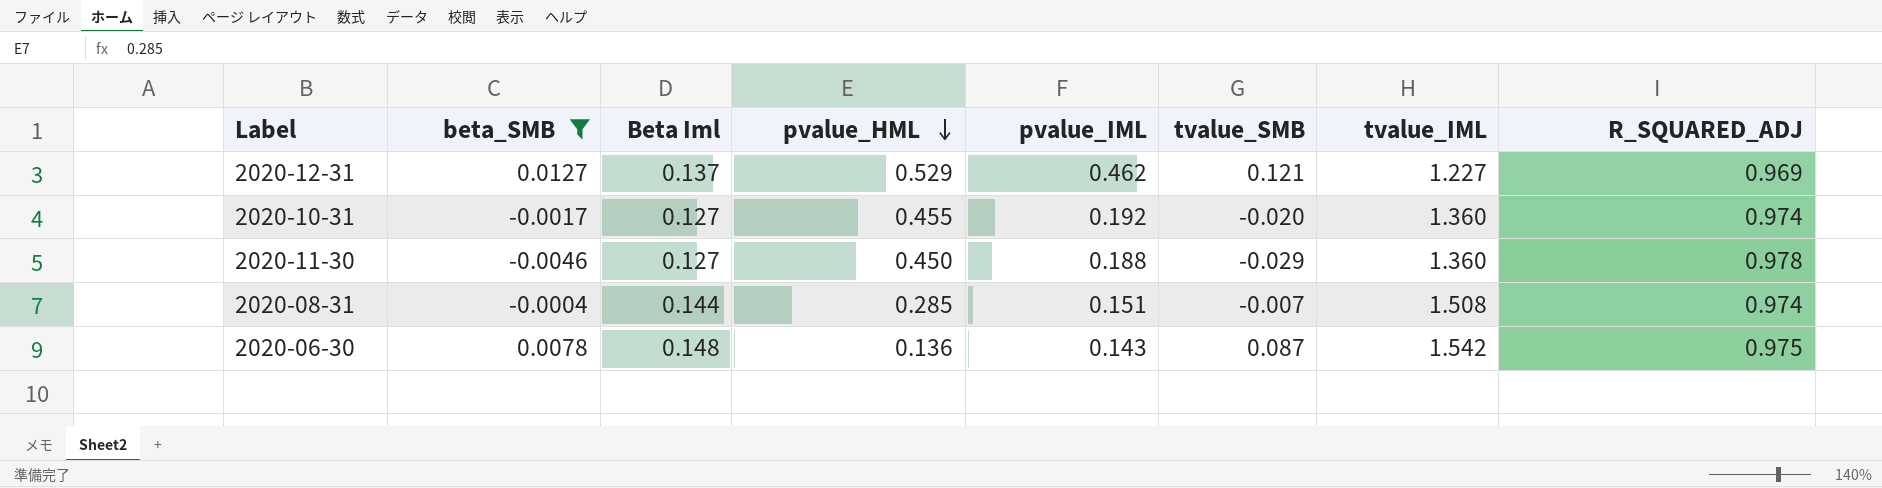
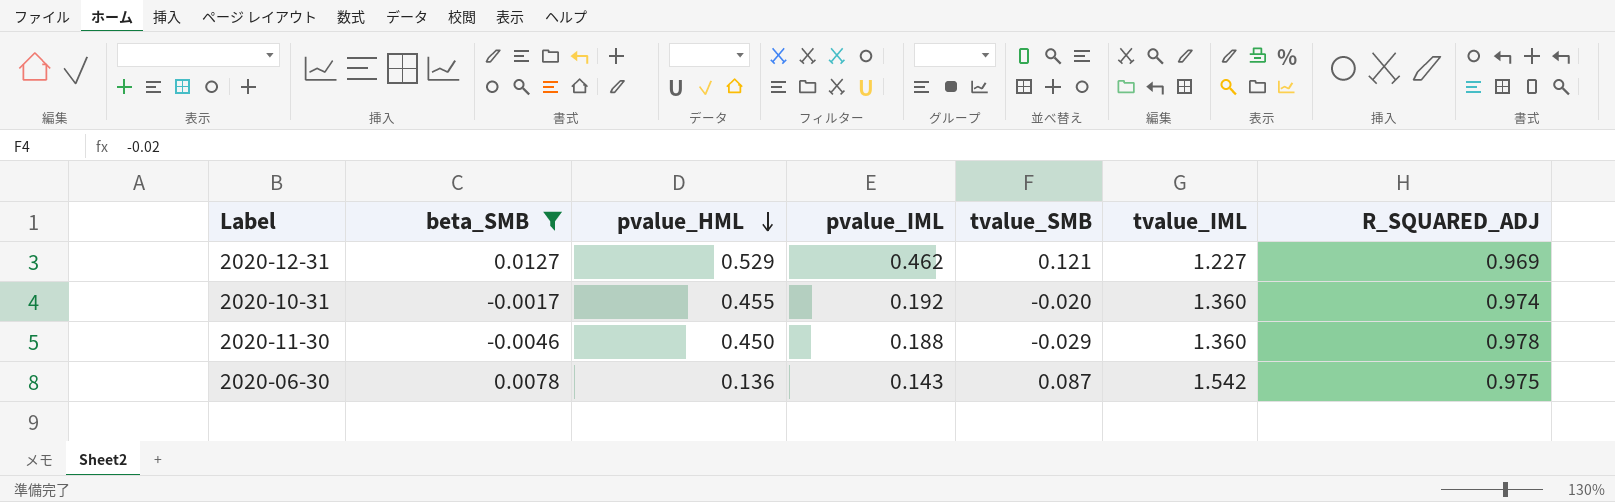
column Beta Iml | position: 3 -> none
row 2020-08-31: -0.0004 | 0.144 | 0.285 | 0.151 | -0.007 | 1.508 | 0.974 -> none

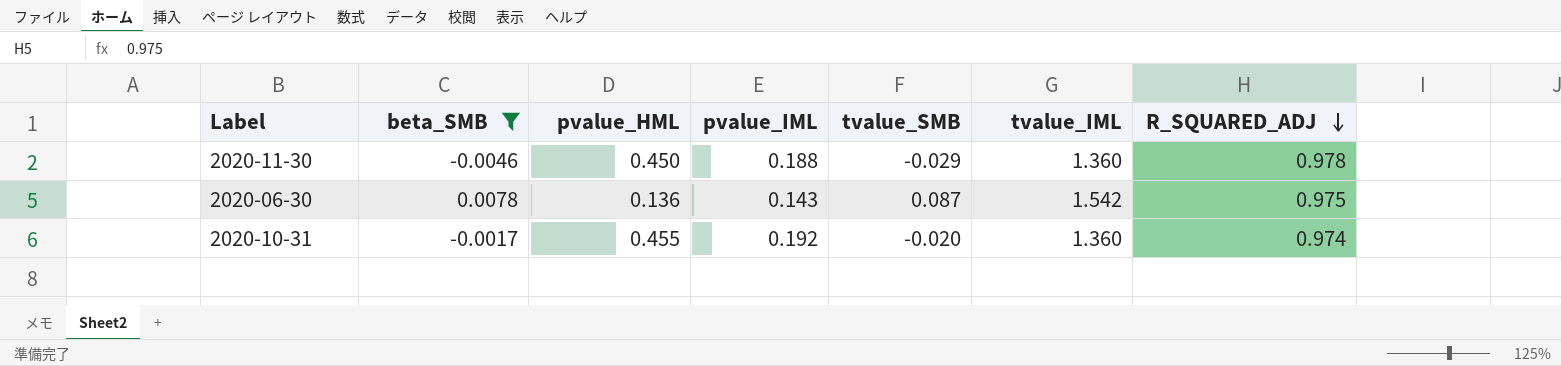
row order: pvalue_HML descending -> R_SQUARED_ADJ descending
row 2020-12-31: 0.0127 | 0.529 | 0.462 | 0.121 | 1.227 | 0.969 -> none

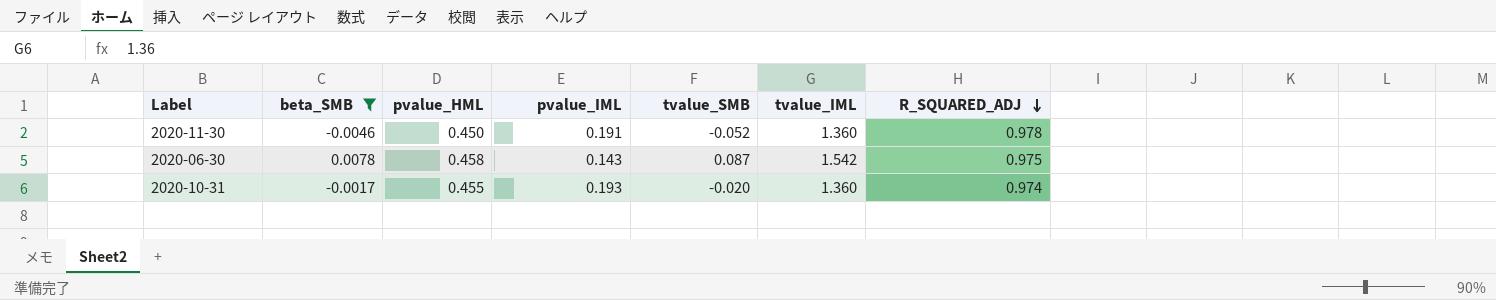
2020-11-30 | pvalue_IML: 0.188 -> 0.191
2020-11-30 | tvalue_SMB: -0.029 -> -0.052
2020-06-30 | pvalue_HML: 0.136 -> 0.458
2020-10-31 | pvalue_IML: 0.192 -> 0.193

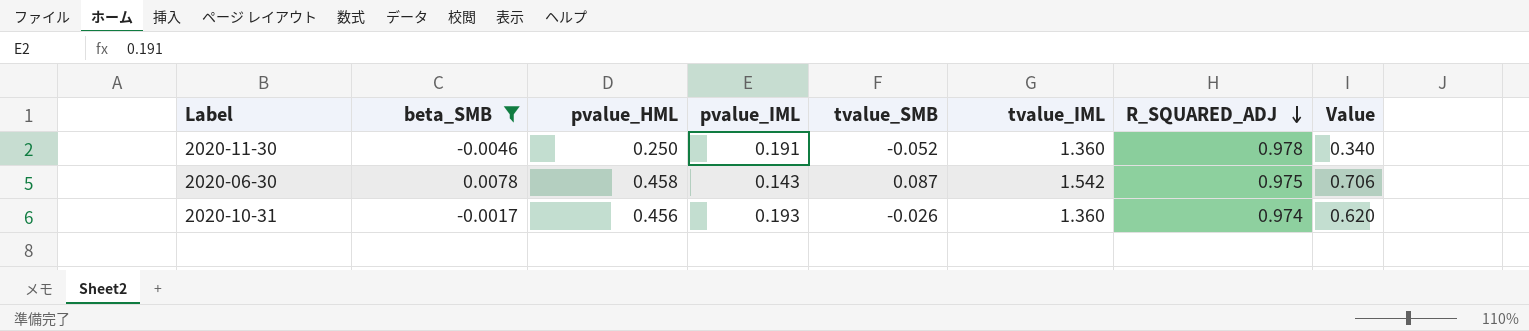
column Value | formula: none -> [pvalue_HML] * [tvalue_IML]
2020-11-30 | pvalue_HML: 0.450 -> 0.250
2020-10-31 | pvalue_HML: 0.455 -> 0.456
2020-10-31 | tvalue_SMB: -0.020 -> -0.026

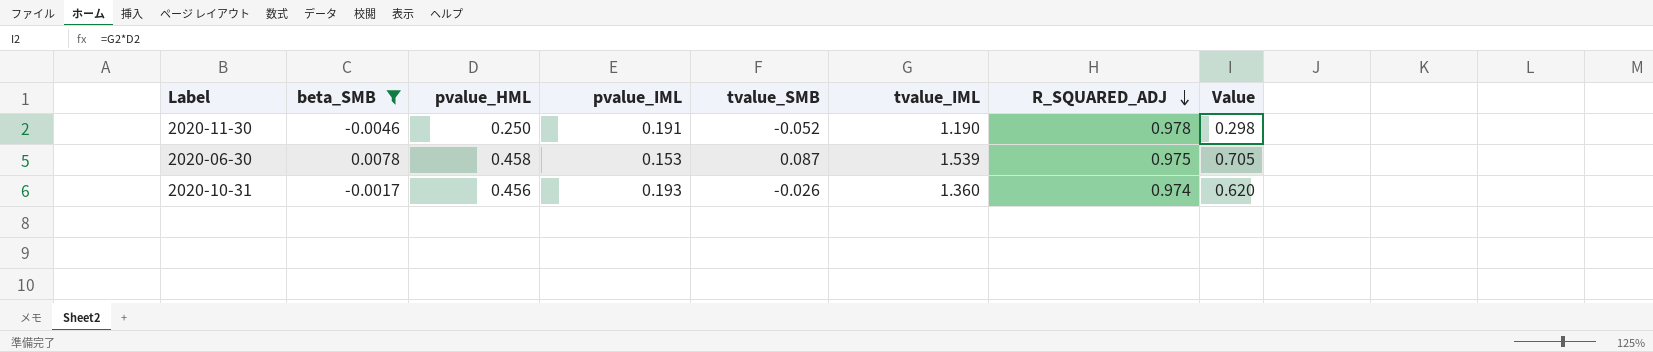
2020-11-30 | tvalue_IML: 1.360 -> 1.190
2020-11-30 | Value: 0.340 -> 0.298
2020-06-30 | pvalue_IML: 0.143 -> 0.153
2020-06-30 | tvalue_IML: 1.542 -> 1.539
2020-06-30 | Value: 0.706 -> 0.705

